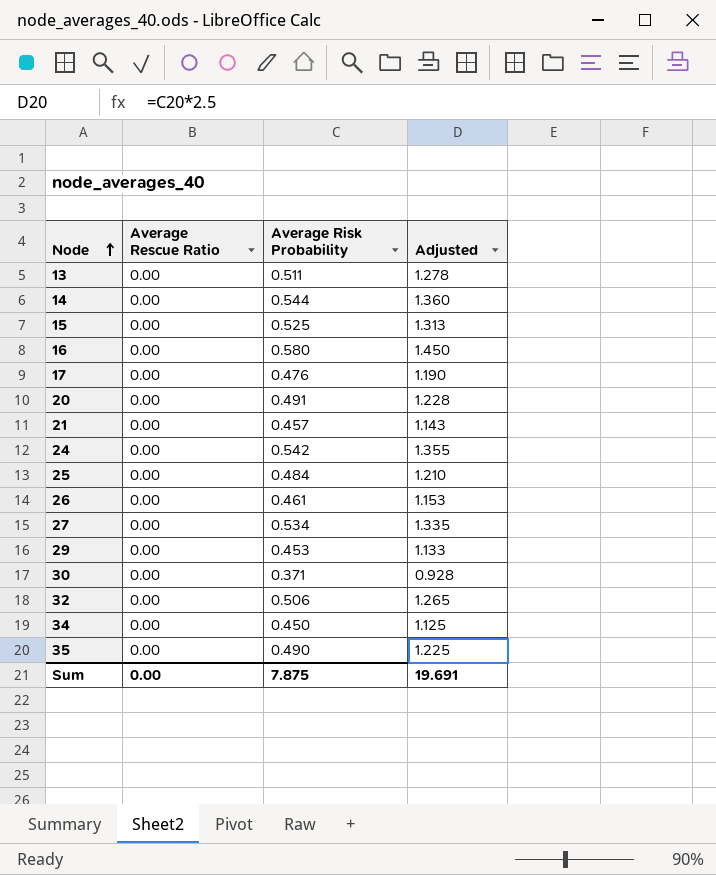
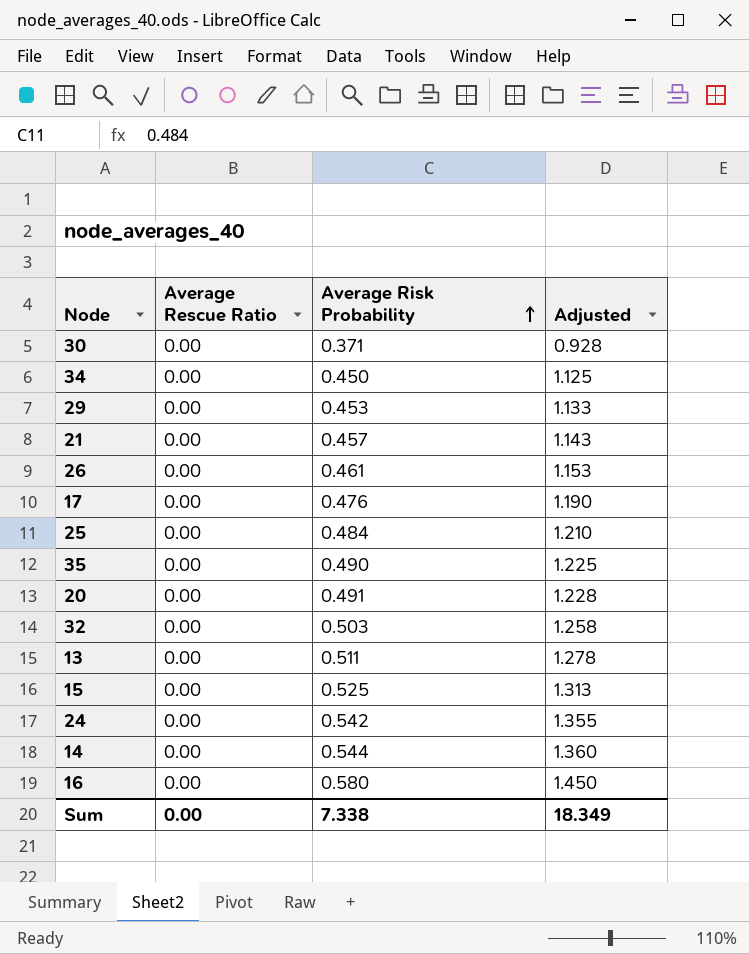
row order: Node ascending -> Average Risk Probability ascending
row 27: 0.00 | 0.534 | 1.335 -> none
32 | Average Risk Probability: 0.506 -> 0.503
32 | Adjusted: 1.265 -> 1.258
Sum | Average Risk Probability: 7.875 -> 7.338
Sum | Adjusted: 19.691 -> 18.349

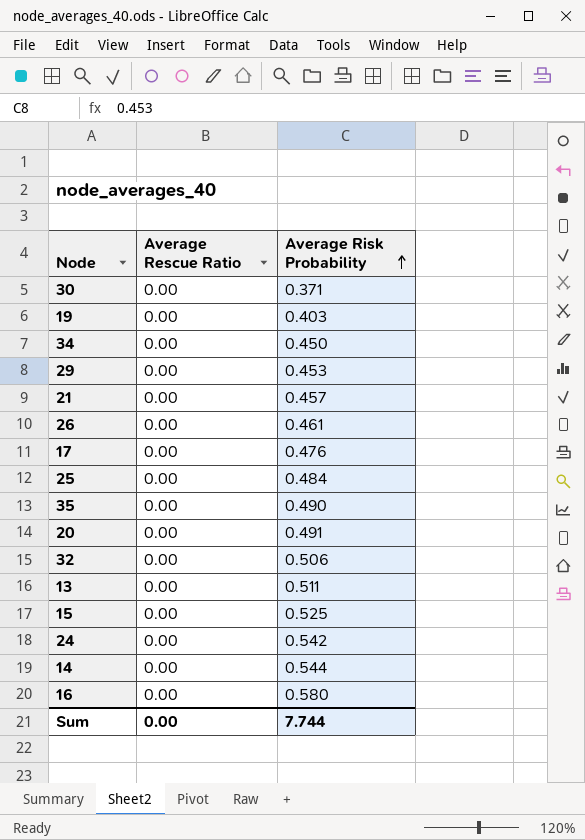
column Adjusted | formula: [Average Risk Probability] * 2.5 -> none
row 19: none -> 0.00 | 0.403
32 | Average Risk Probability: 0.503 -> 0.506
Sum | Average Risk Probability: 7.338 -> 7.744

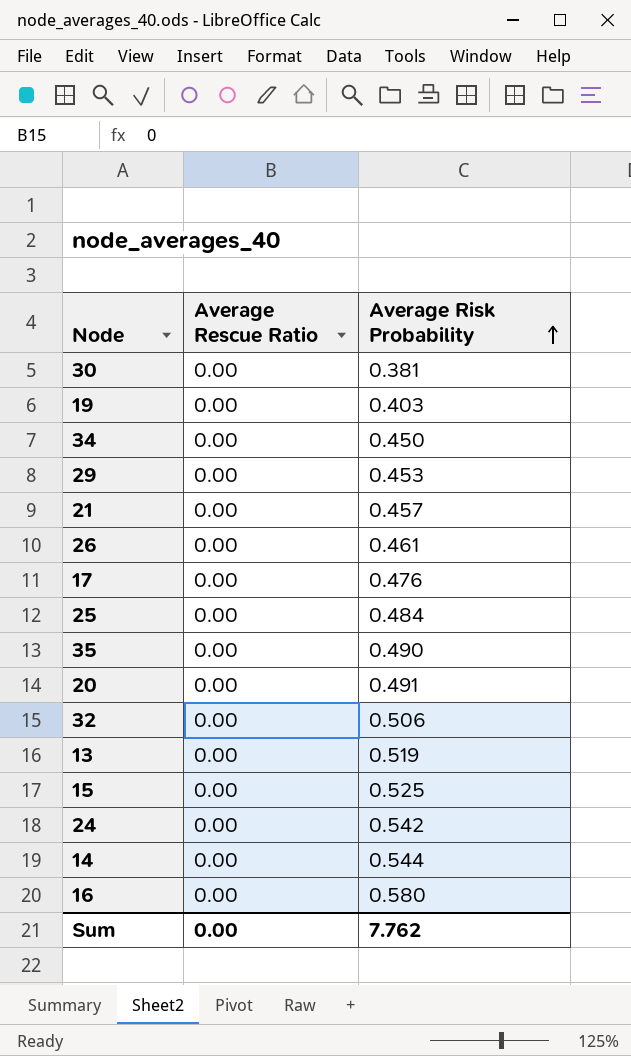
30 | Average Risk Probability: 0.371 -> 0.381
13 | Average Risk Probability: 0.511 -> 0.519
Sum | Average Risk Probability: 7.744 -> 7.762

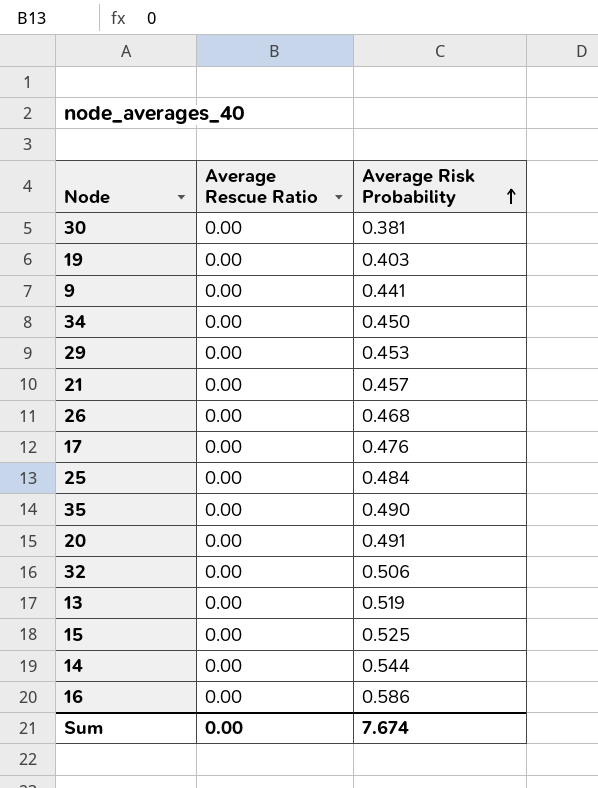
row 24: 0.00 | 0.542 -> none
row 9: none -> 0.00 | 0.441
26 | Average Risk Probability: 0.461 -> 0.468
16 | Average Risk Probability: 0.580 -> 0.586
Sum | Average Risk Probability: 7.762 -> 7.674

